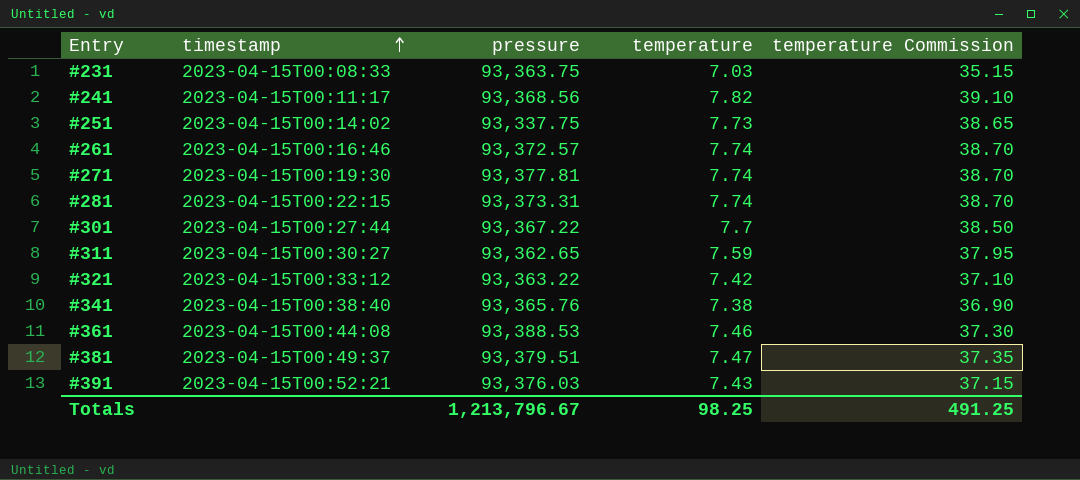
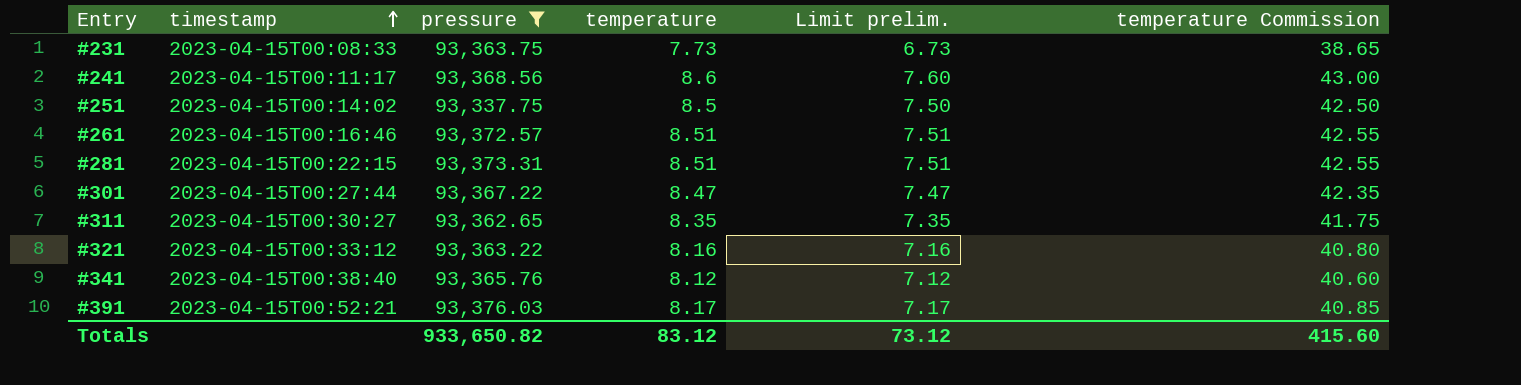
filter: none -> pressure <= 93,376.03
column Limit prelim. | formula: none -> [temperature] - 1
#231 | temperature: 7.03 -> 7.73
#231 | temperature Commission: 35.15 -> 38.65
#241 | temperature: 7.82 -> 8.6
#241 | temperature Commission: 39.10 -> 43.00
#251 | temperature: 7.73 -> 8.5
#251 | temperature Commission: 38.65 -> 42.50
#261 | temperature: 7.74 -> 8.51
#261 | temperature Commission: 38.70 -> 42.55
#281 | temperature: 7.74 -> 8.51
#281 | temperature Commission: 38.70 -> 42.55
#301 | temperature: 7.7 -> 8.47
#301 | temperature Commission: 38.50 -> 42.35
#311 | temperature: 7.59 -> 8.35
#311 | temperature Commission: 37.95 -> 41.75
#321 | temperature: 7.42 -> 8.16
#321 | temperature Commission: 37.10 -> 40.80
#341 | temperature: 7.38 -> 8.12
#341 | temperature Commission: 36.90 -> 40.60
#391 | temperature: 7.43 -> 8.17
#391 | temperature Commission: 37.15 -> 40.85
Totals | pressure: 1,213,796.67 -> 933,650.82
Totals | temperature: 98.25 -> 83.12
Totals | temperature Commission: 491.25 -> 415.60

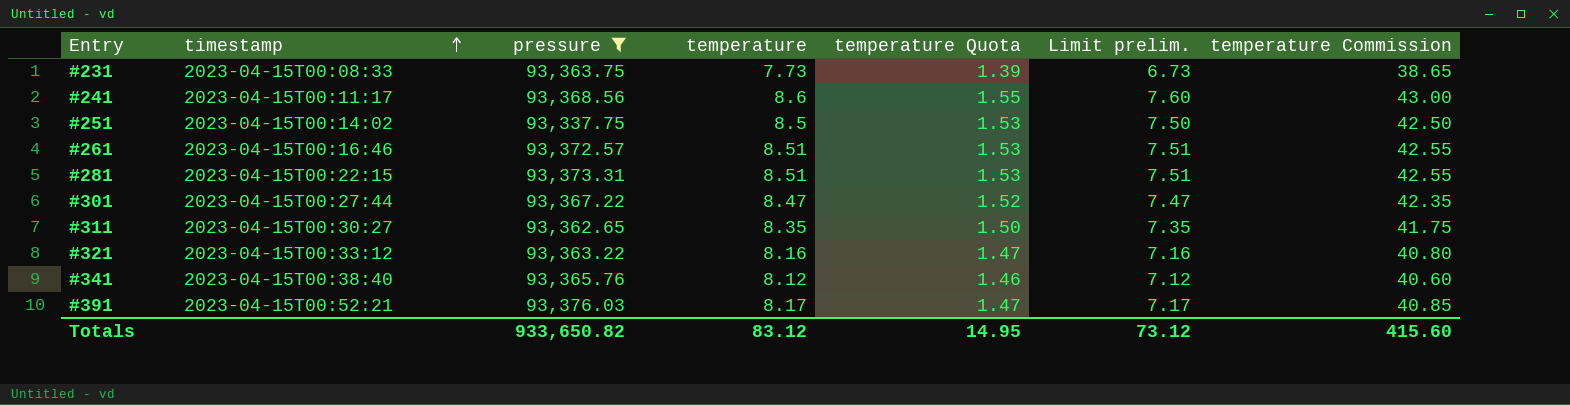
column temperature Quota | formula: none -> [temperature] * 0.18

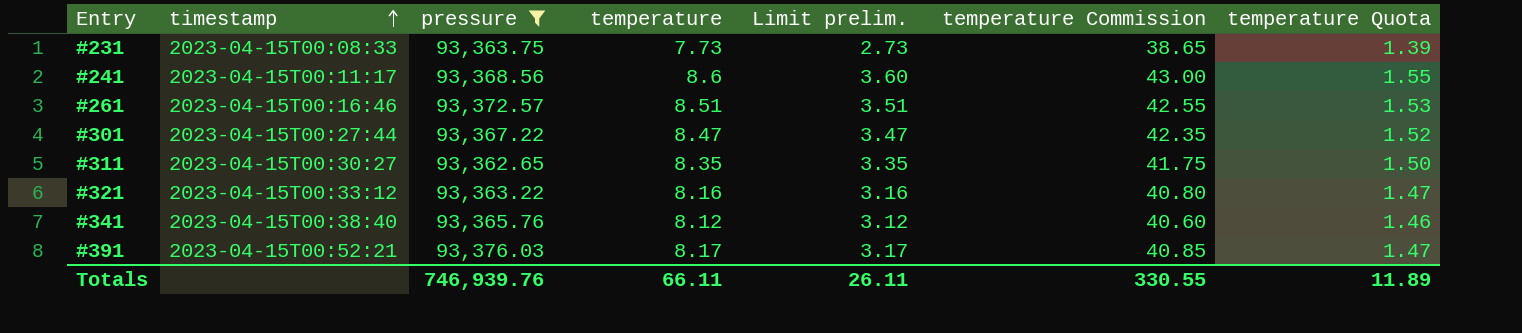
column Limit prelim. | formula: [temperature] - 1 -> [temperature] - 5
column temperature Quota | position: 5 -> 7
row #251: 2023-04-15T00:14:02 | 93,337.75 | 8.5 | 1.53 | 7.50 | 42.50 -> none
row #281: 2023-04-15T00:22:15 | 93,373.31 | 8.51 | 1.53 | 7.51 | 42.55 -> none
Totals | pressure: 933,650.82 -> 746,939.76
Totals | temperature: 83.12 -> 66.11
Totals | Limit prelim.: 73.12 -> 26.11
Totals | temperature Commission: 415.60 -> 330.55
Totals | temperature Quota: 14.95 -> 11.89

